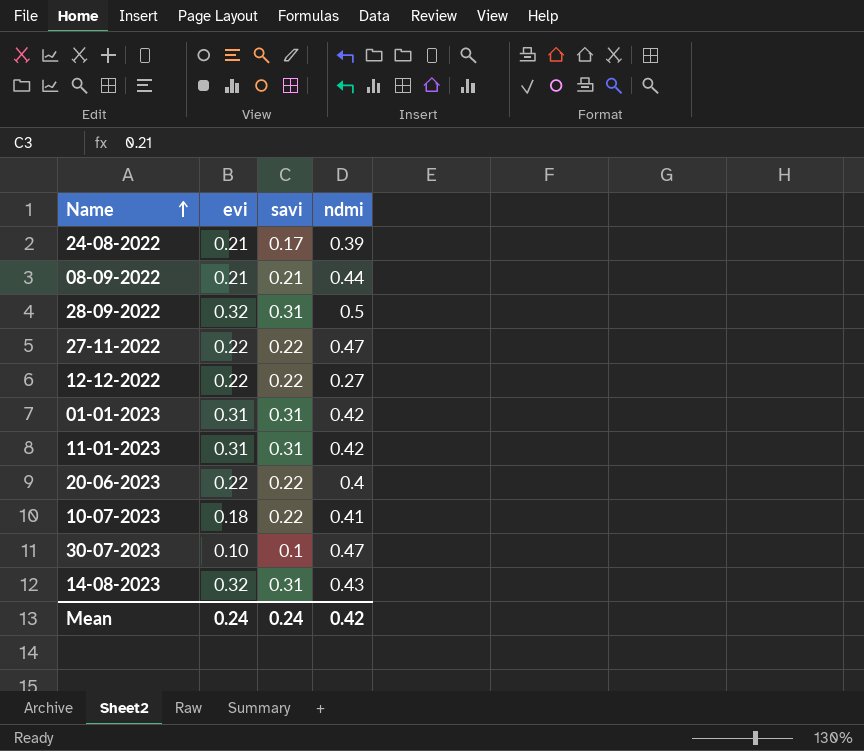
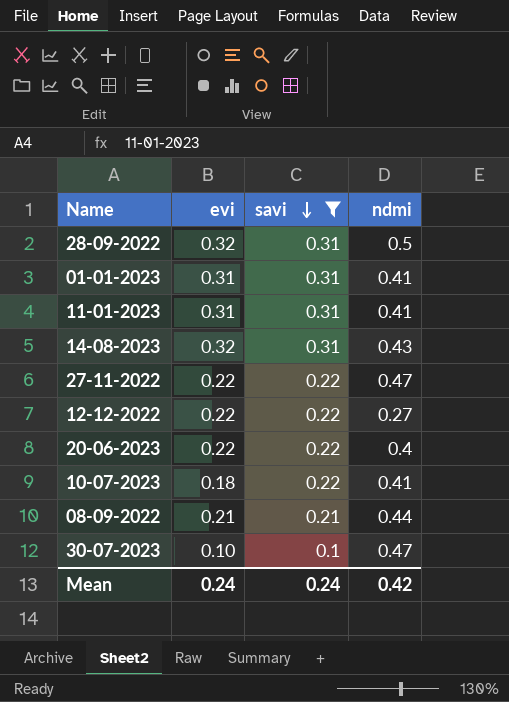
filter: none -> savi != 0.17
row order: Name ascending -> savi descending
01-01-2023 | ndmi: 0.42 -> 0.41
11-01-2023 | ndmi: 0.42 -> 0.41

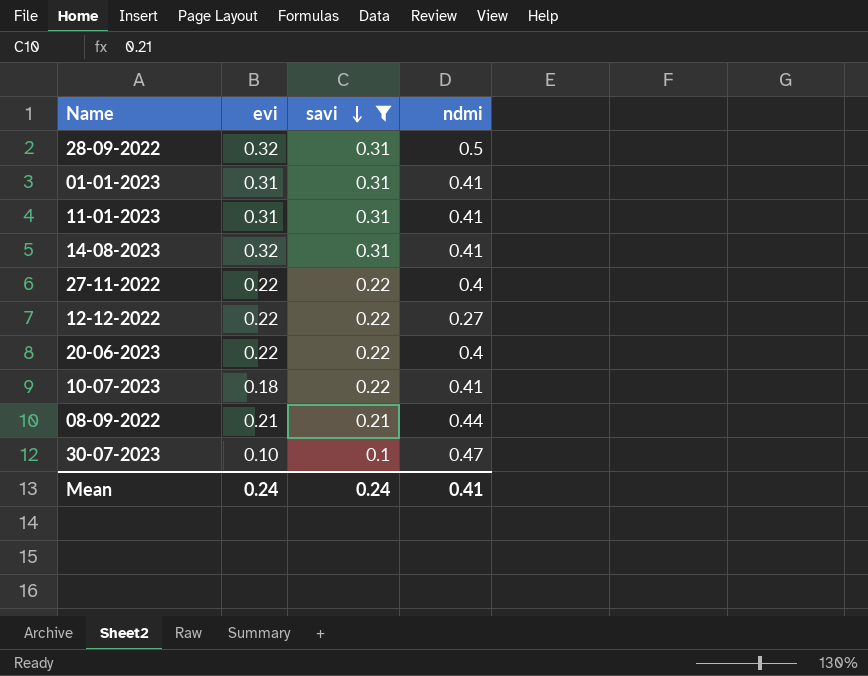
14-08-2023 | ndmi: 0.43 -> 0.41
27-11-2022 | ndmi: 0.47 -> 0.4
Mean | ndmi: 0.42 -> 0.41

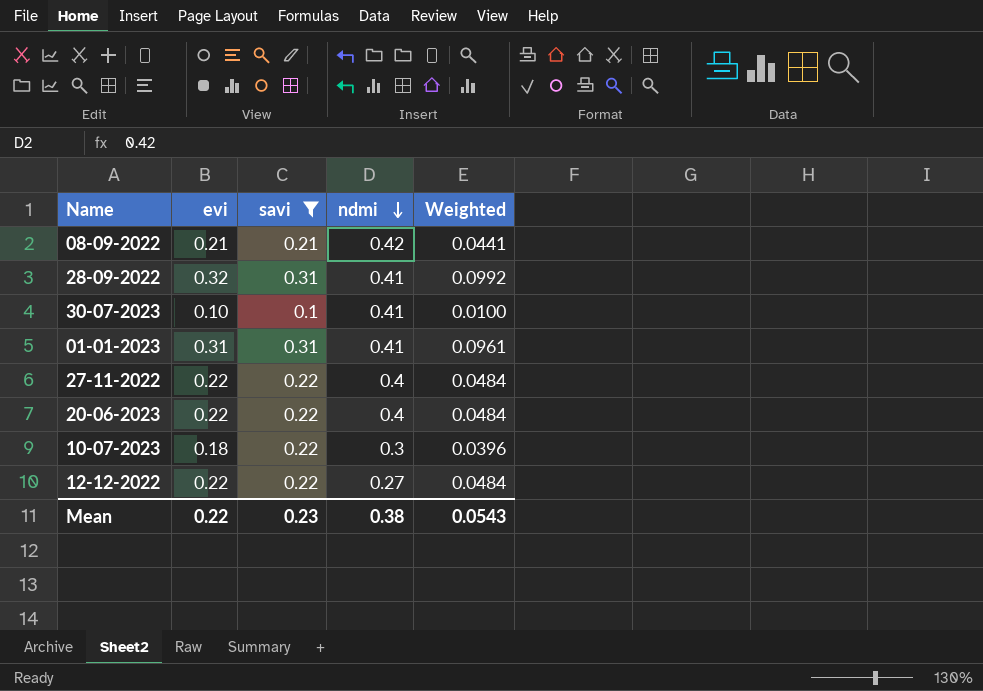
row order: savi descending -> ndmi descending
column Weighted | formula: none -> [evi] * [savi]
row 11-01-2023: 0.31 | 0.31 | 0.41 -> none
row 14-08-2023: 0.32 | 0.31 | 0.41 -> none
08-09-2022 | ndmi: 0.44 -> 0.42
28-09-2022 | ndmi: 0.5 -> 0.41
30-07-2023 | ndmi: 0.47 -> 0.41
10-07-2023 | ndmi: 0.41 -> 0.3
Mean | evi: 0.24 -> 0.22
Mean | savi: 0.24 -> 0.23
Mean | ndmi: 0.41 -> 0.38

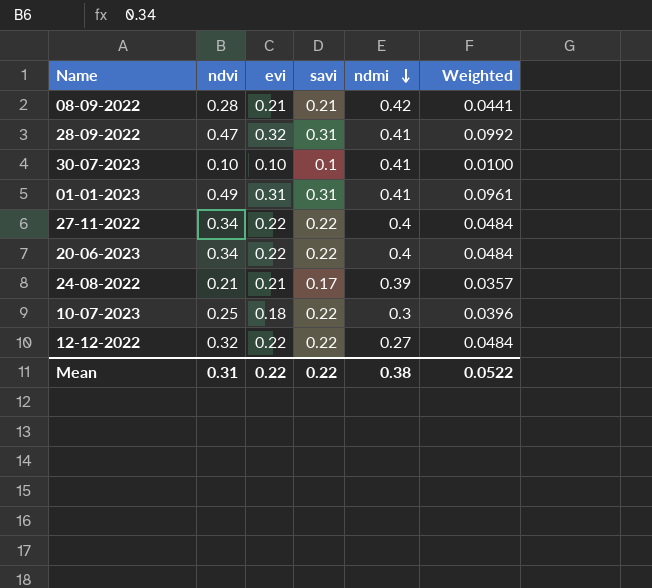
filter: savi != 0.17 -> none
column ndvi | position: none -> 2
Mean | savi: 0.23 -> 0.22
Mean | Weighted: 0.0543 -> 0.0522

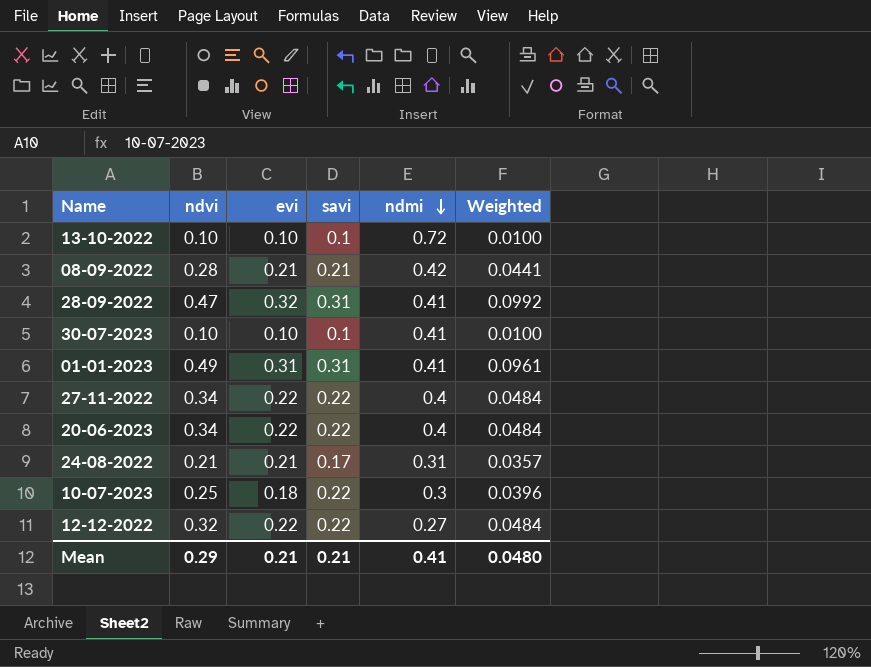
row 13-10-2022: none -> 0.10 | 0.10 | 0.1 | 0.72 | 0.0100
24-08-2022 | ndmi: 0.39 -> 0.31
Mean | ndvi: 0.31 -> 0.29
Mean | evi: 0.22 -> 0.21
Mean | savi: 0.22 -> 0.21
Mean | ndmi: 0.38 -> 0.41
Mean | Weighted: 0.0522 -> 0.0480

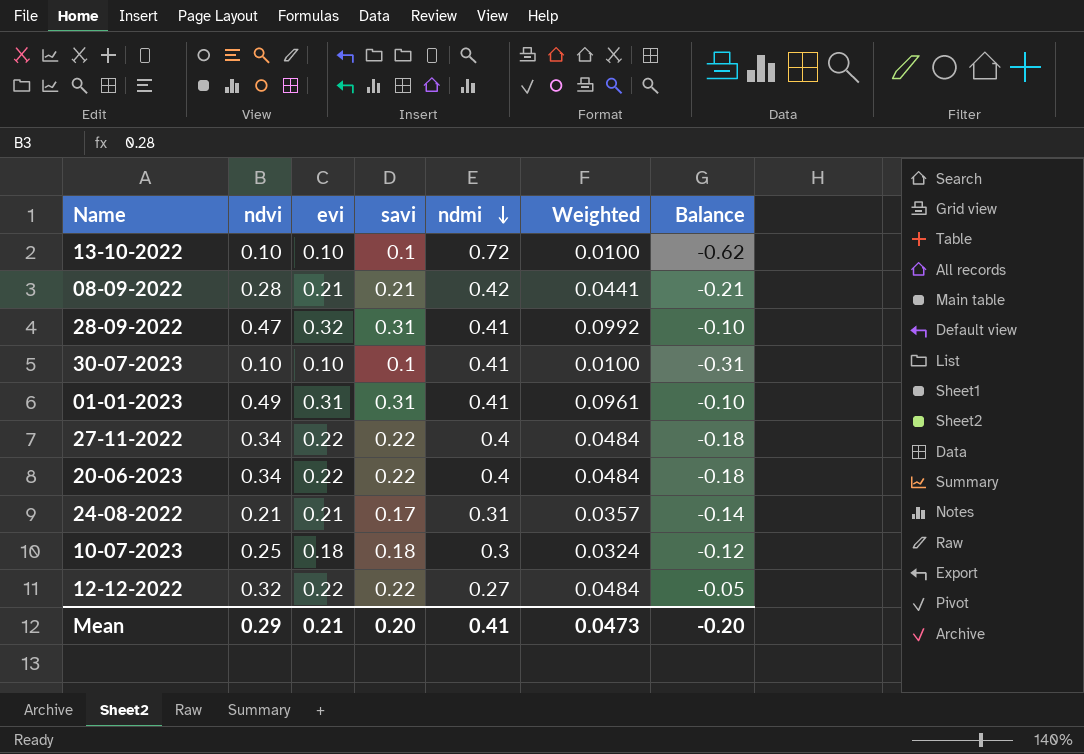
column Balance | formula: none -> [savi] - [ndmi]
10-07-2023 | savi: 0.22 -> 0.18
10-07-2023 | Weighted: 0.0396 -> 0.0324
Mean | savi: 0.21 -> 0.20
Mean | Weighted: 0.0480 -> 0.0473

